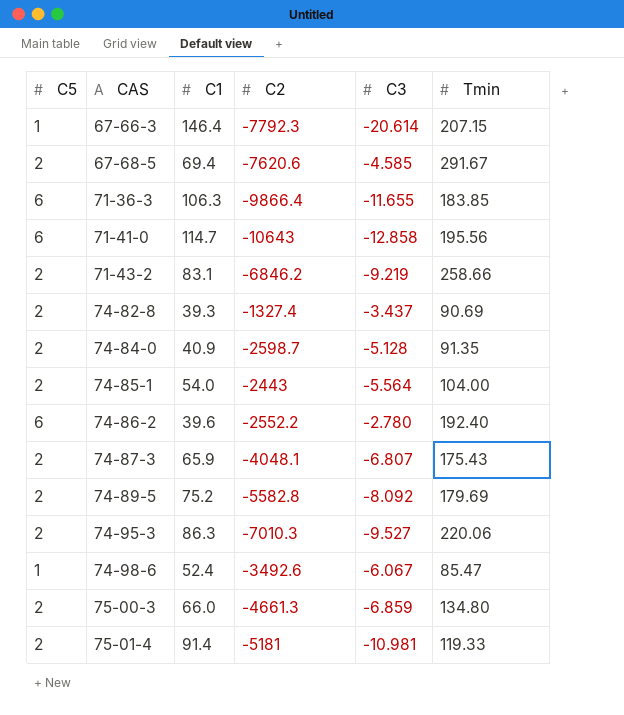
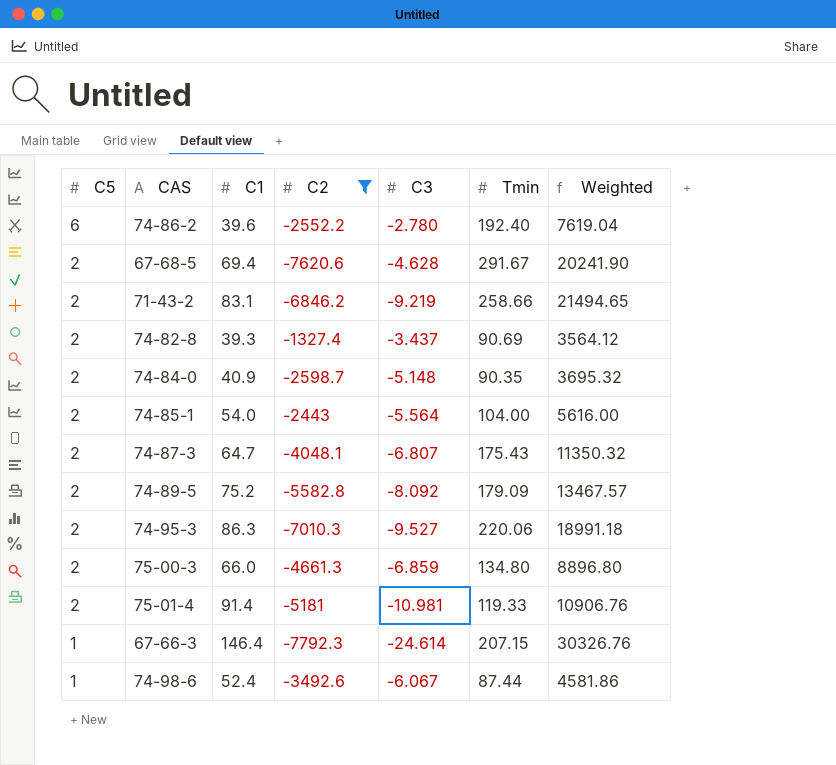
filter: none -> C2 >= -7792.3
row order: CAS ascending -> C5 descending
column Weighted | formula: none -> [C1] * [Tmin]
67-68-5 | C3: -4.585 -> -4.628
74-84-0 | C3: -5.128 -> -5.148
74-84-0 | Tmin: 91.35 -> 90.35
74-87-3 | C1: 65.9 -> 64.7
74-89-5 | Tmin: 179.69 -> 179.09
67-66-3 | C3: -20.614 -> -24.614
74-98-6 | Tmin: 85.47 -> 87.44

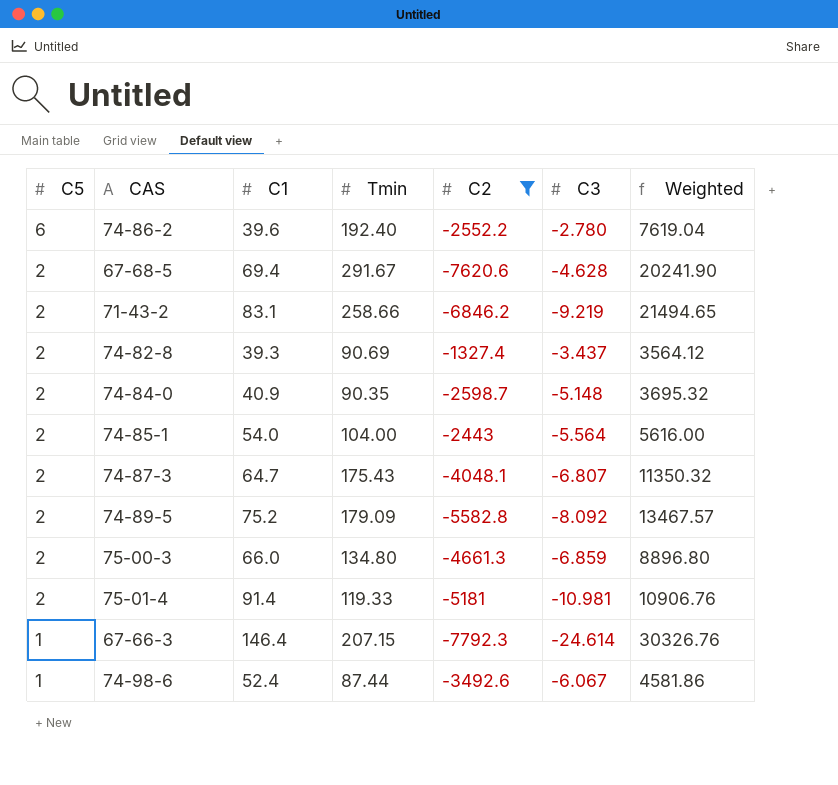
column Tmin | position: 6 -> 4
row 74-95-3: 2 | 86.3 | -7010.3 | -9.527 | 220.06 | 18991.18 -> none

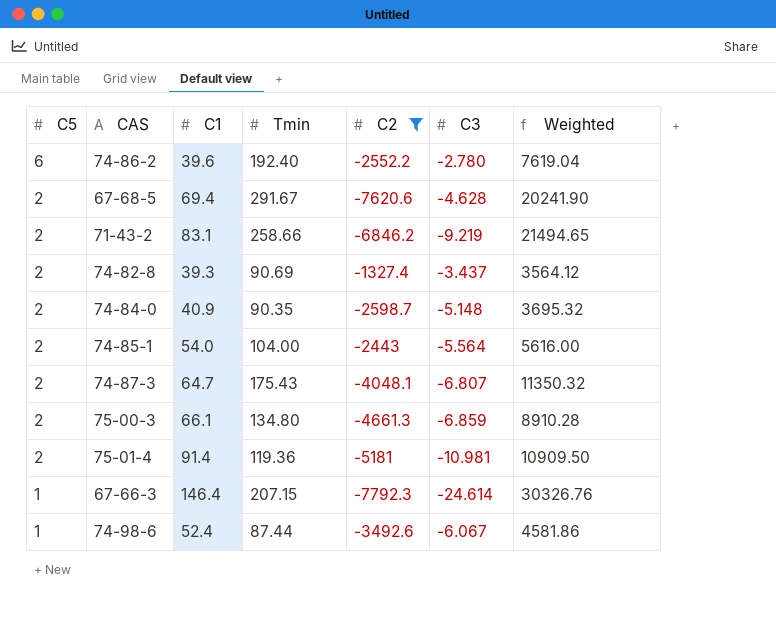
row 74-89-5: 2 | 75.2 | 179.09 | -5582.8 | -8.092 | 13467.57 -> none
75-00-3 | C1: 66.0 -> 66.1
75-00-3 | Weighted: 8896.80 -> 8910.28
75-01-4 | Tmin: 119.33 -> 119.36
75-01-4 | Weighted: 10906.76 -> 10909.50

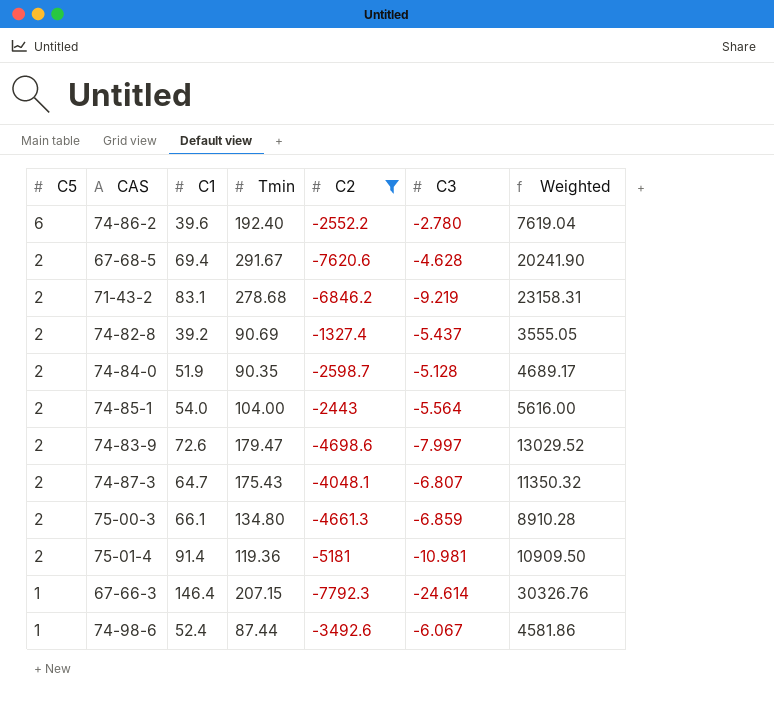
71-43-2 | Tmin: 258.66 -> 278.68
71-43-2 | Weighted: 21494.65 -> 23158.31
74-82-8 | C1: 39.3 -> 39.2
74-82-8 | C3: -3.437 -> -5.437
74-82-8 | Weighted: 3564.12 -> 3555.05
74-84-0 | C1: 40.9 -> 51.9
74-84-0 | C3: -5.148 -> -5.128
74-84-0 | Weighted: 3695.32 -> 4689.17
row 74-83-9: none -> 2 | 72.6 | 179.47 | -4698.6 | -7.997 | 13029.52

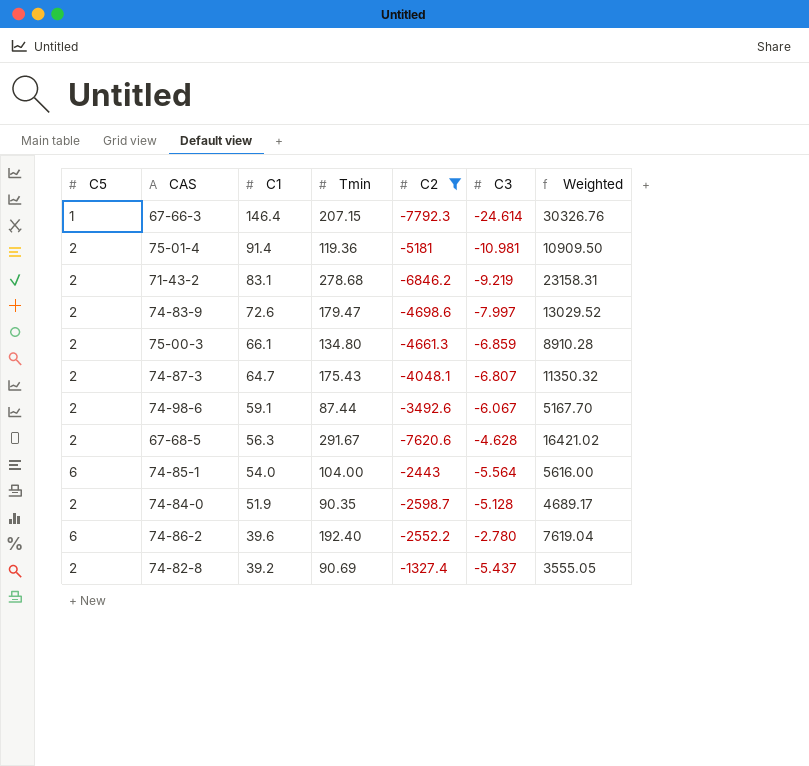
row order: C5 descending -> C1 descending
74-98-6 | C5: 1 -> 2
74-98-6 | C1: 52.4 -> 59.1
74-98-6 | Weighted: 4581.86 -> 5167.70
67-68-5 | C1: 69.4 -> 56.3
67-68-5 | Weighted: 20241.90 -> 16421.02
74-85-1 | C5: 2 -> 6

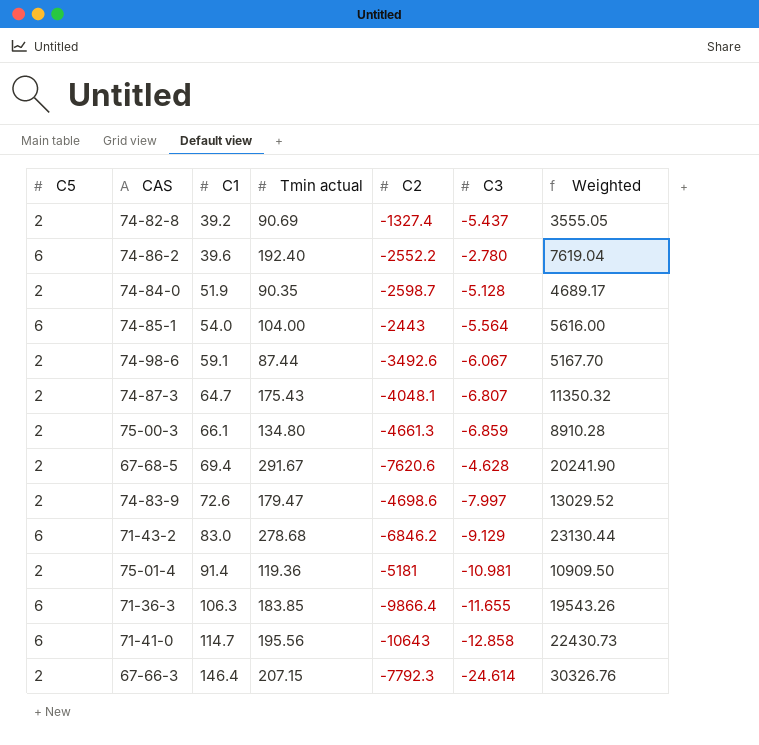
filter: C2 >= -7792.3 -> none
row order: C1 descending -> C1 ascending
column name: Tmin -> Tmin actual
67-68-5 | C1: 56.3 -> 69.4
67-68-5 | Weighted: 16421.02 -> 20241.90
71-43-2 | C5: 2 -> 6
71-43-2 | C1: 83.1 -> 83.0
71-43-2 | C3: -9.219 -> -9.129
71-43-2 | Weighted: 23158.31 -> 23130.44
67-66-3 | C5: 1 -> 2

